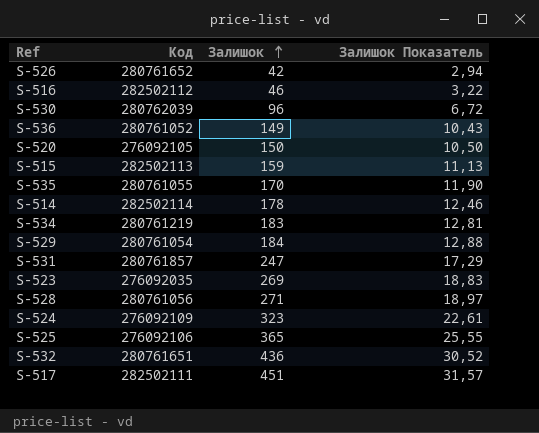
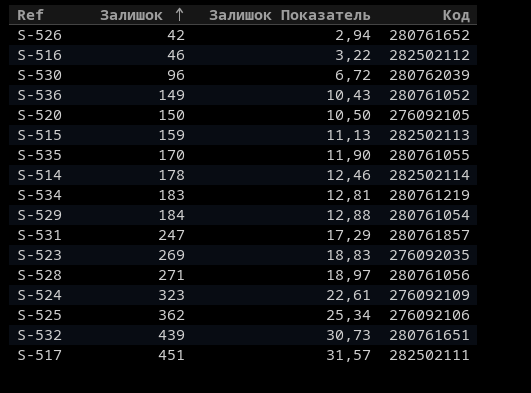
column Код | position: 2 -> 4
S-525 | Залишок: 365 -> 362
S-525 | Залишок Показатель: 25,55 -> 25,34
S-532 | Залишок: 436 -> 439
S-532 | Залишок Показатель: 30,52 -> 30,73

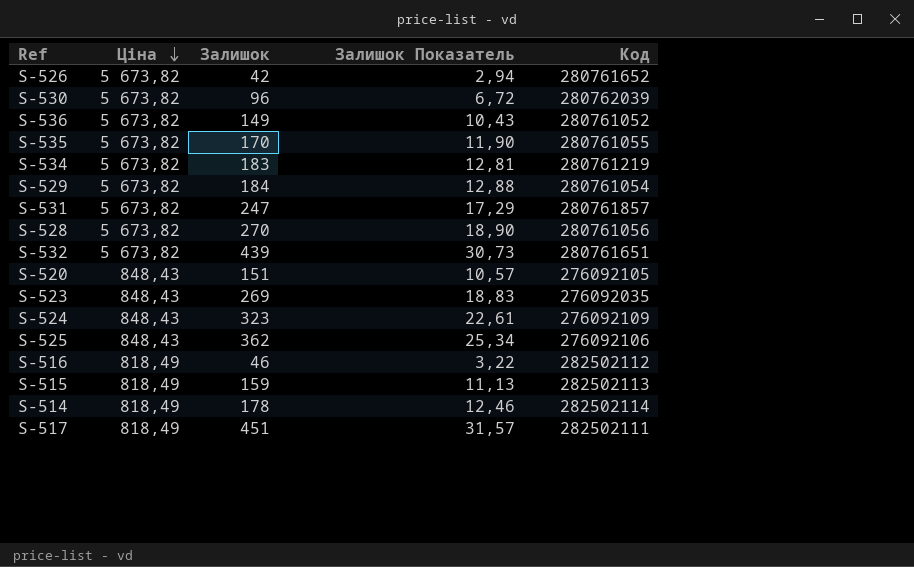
row order: Залишок ascending -> Ціна descending
column Ціна | position: none -> 2
S-528 | Залишок: 271 -> 270
S-528 | Залишок Показатель: 18,97 -> 18,90
S-520 | Залишок: 150 -> 151
S-520 | Залишок Показатель: 10,50 -> 10,57

